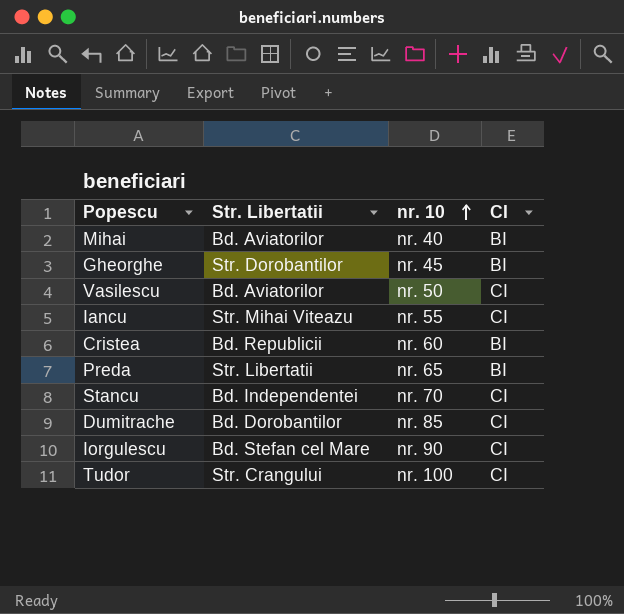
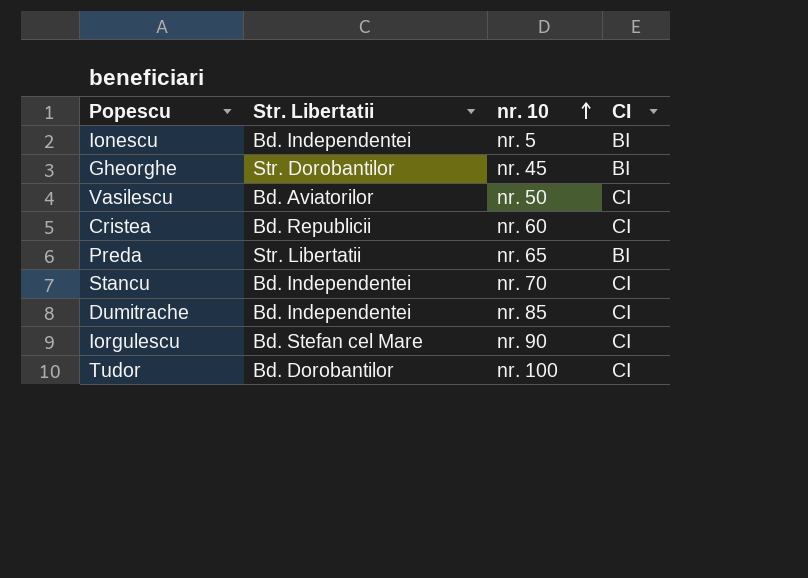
row Mihai: Bd. Aviatorilor | nr. 40 | BI -> none
row Iancu: Str. Mihai Viteazu | nr. 55 | CI -> none
row Ionescu: none -> Bd. Independentei | nr. 5 | BI
Cristea | CI: BI -> CI
Dumitrache | Str. Libertatii: Bd. Dorobantilor -> Bd. Independentei
Tudor | Str. Libertatii: Str. Crangului -> Bd. Dorobantilor

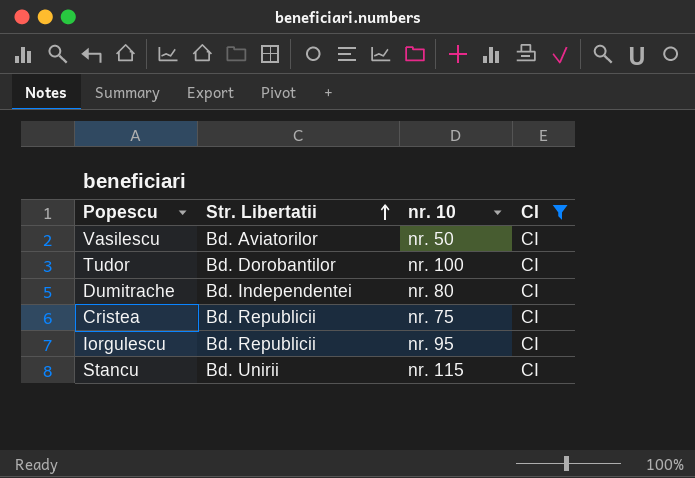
filter: none -> CI = CI
row order: nr. 10 ascending -> Str. Libertatii ascending
Dumitrache | nr. 10: nr. 85 -> nr. 80
Cristea | nr. 10: nr. 60 -> nr. 75
Iorgulescu | Str. Libertatii: Bd. Stefan cel Mare -> Bd. Republicii
Iorgulescu | nr. 10: nr. 90 -> nr. 95
Stancu | Str. Libertatii: Bd. Independentei -> Bd. Unirii
Stancu | nr. 10: nr. 70 -> nr. 115

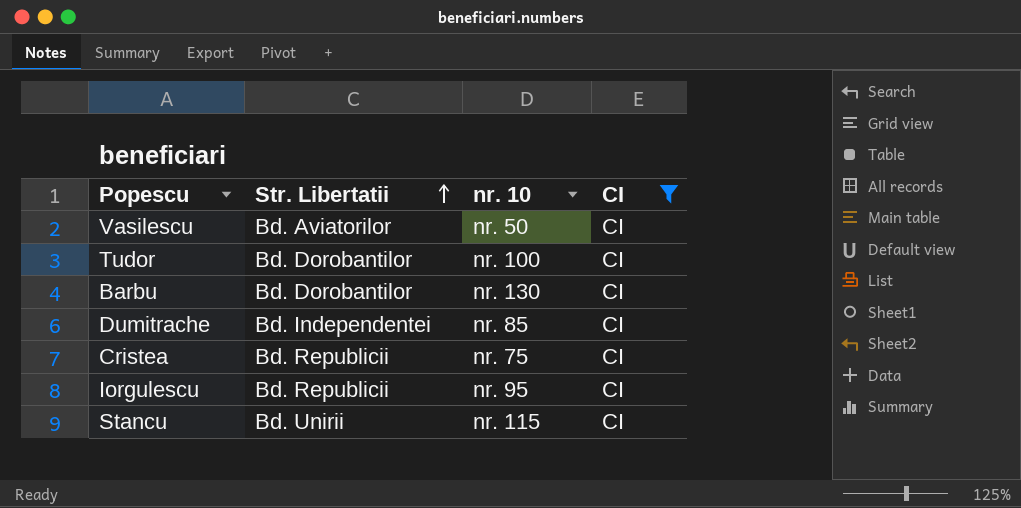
row Barbu: none -> Bd. Dorobantilor | nr. 130 | CI
Dumitrache | nr. 10: nr. 80 -> nr. 85

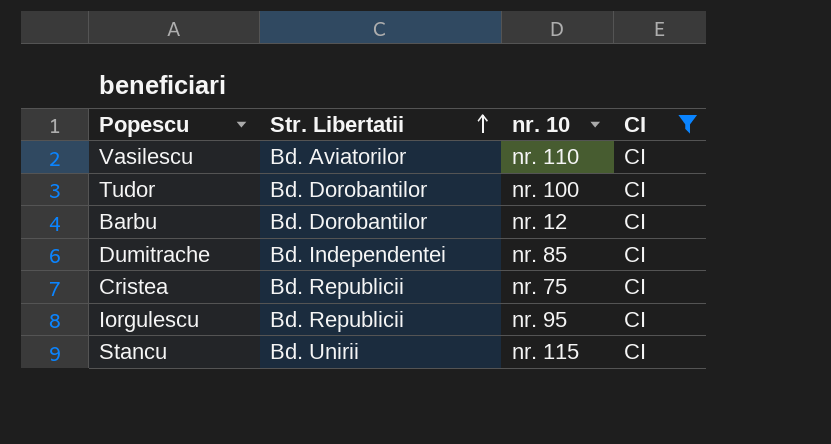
Vasilescu | nr. 10: nr. 50 -> nr. 110
Barbu | nr. 10: nr. 130 -> nr. 12

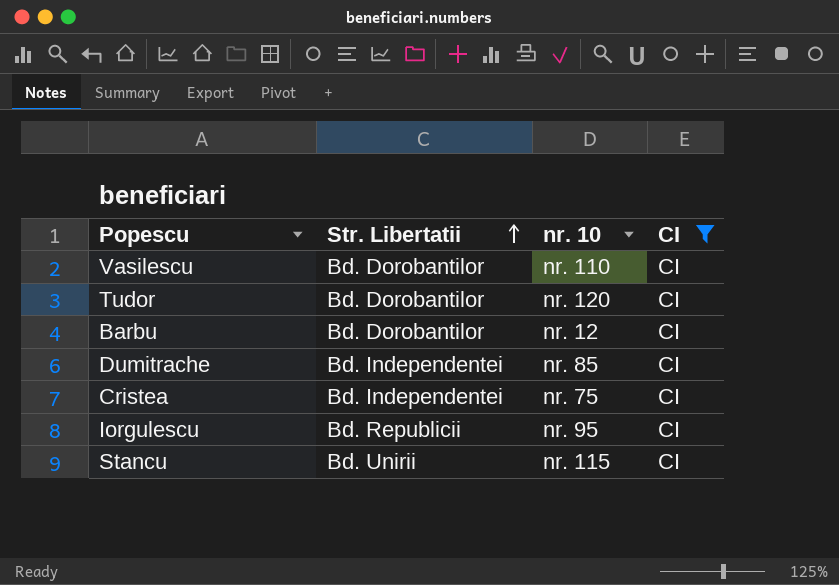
Vasilescu | Str. Libertatii: Bd. Aviatorilor -> Bd. Dorobantilor
Tudor | nr. 10: nr. 100 -> nr. 120
Cristea | Str. Libertatii: Bd. Republicii -> Bd. Independentei

